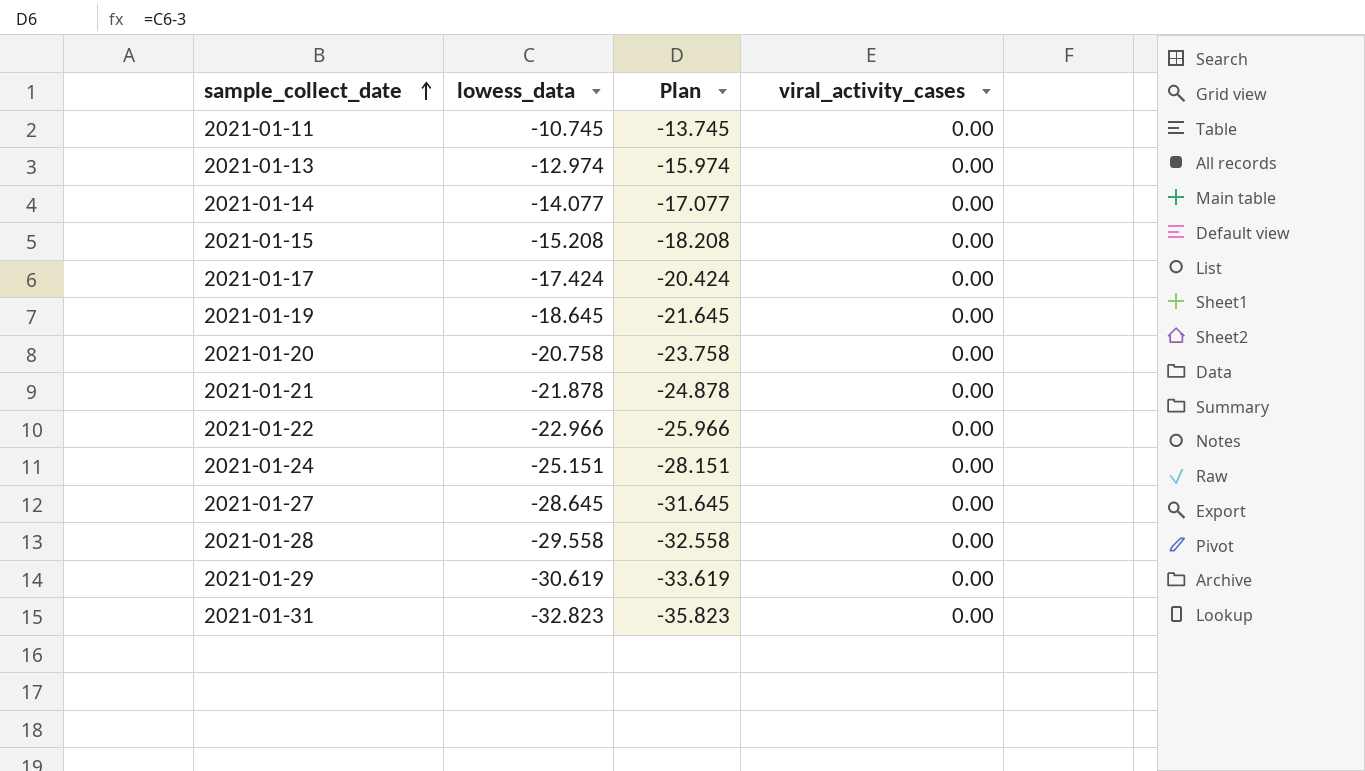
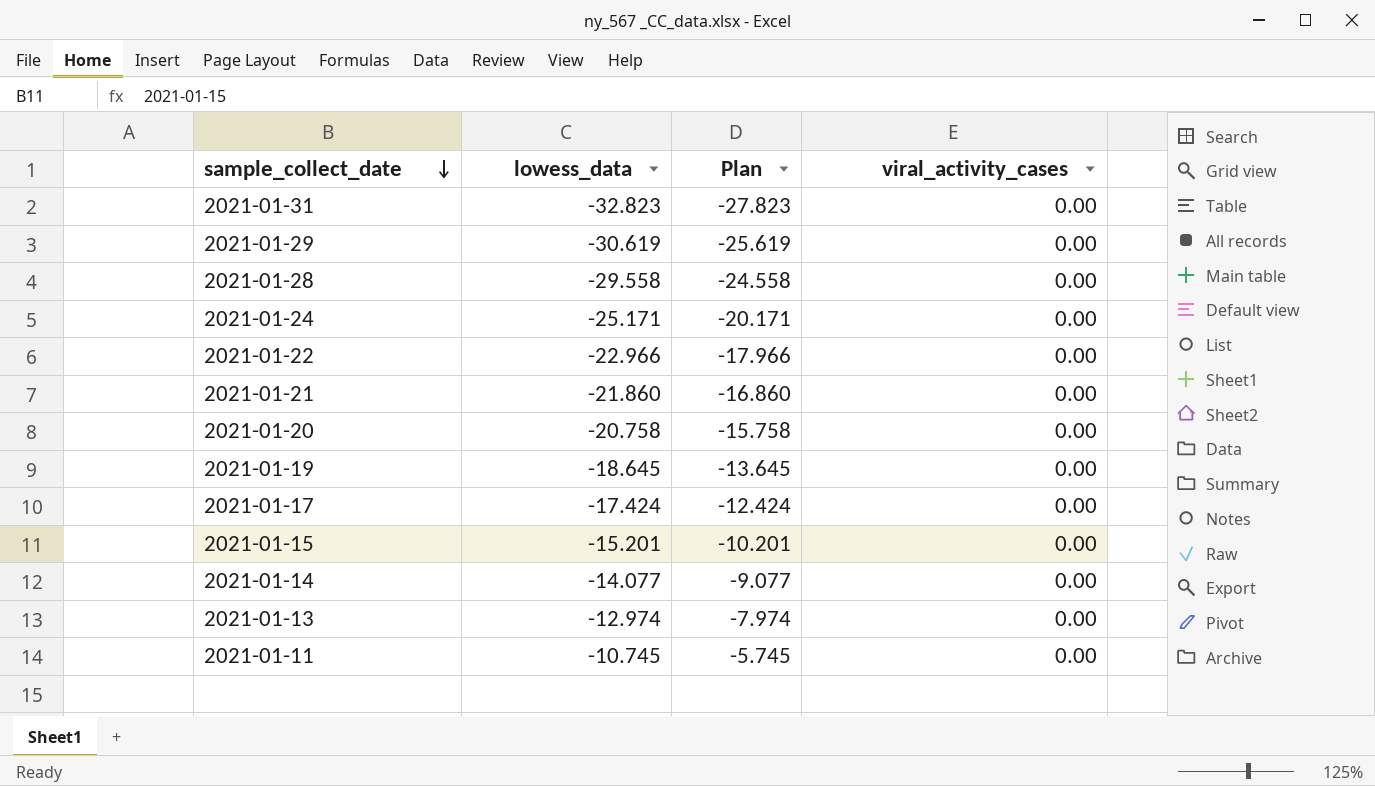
row order: sample_collect_date ascending -> sample_collect_date descending
column Plan | formula: [lowess_data] - 3 -> [lowess_data] + 5
row 2021-01-27: -28.645 | -31.645 | 0.00 -> none
2021-01-24 | lowess_data: -25.151 -> -25.171
2021-01-21 | lowess_data: -21.878 -> -21.860
2021-01-15 | lowess_data: -15.208 -> -15.201

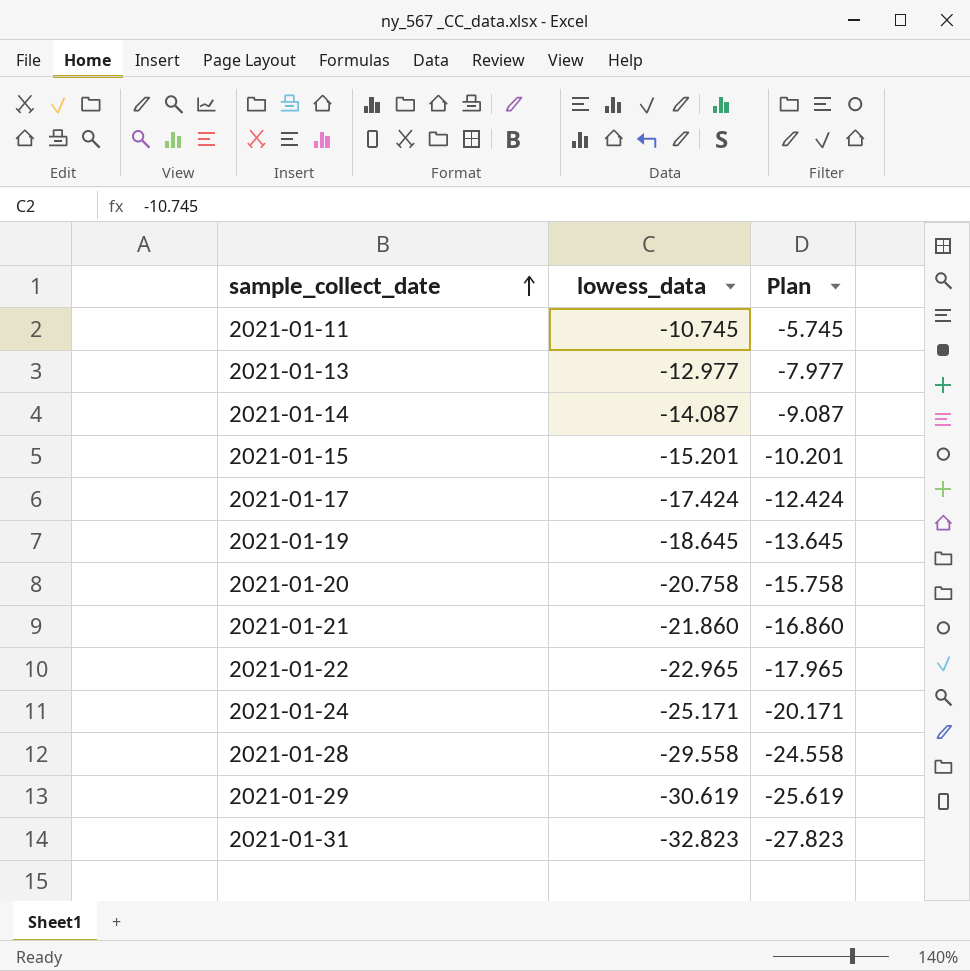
row order: sample_collect_date descending -> sample_collect_date ascending
column viral_activity_cases | position: 4 -> none
2021-01-13 | lowess_data: -12.974 -> -12.977
2021-01-13 | Plan: -7.974 -> -7.977
2021-01-14 | lowess_data: -14.077 -> -14.087
2021-01-14 | Plan: -9.077 -> -9.087
2021-01-22 | lowess_data: -22.966 -> -22.965
2021-01-22 | Plan: -17.966 -> -17.965

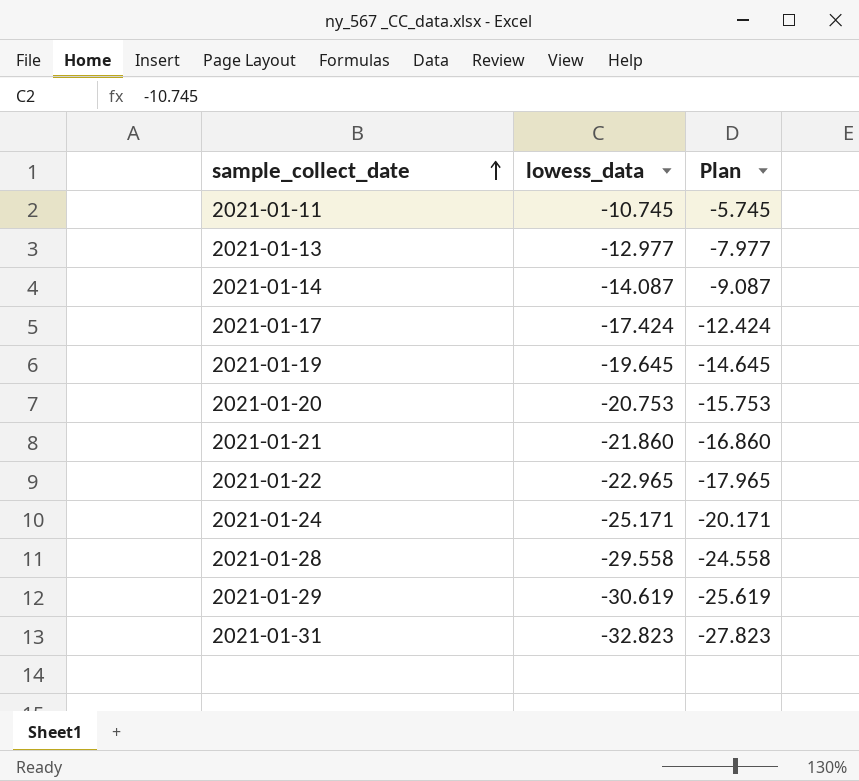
row 2021-01-15: -15.201 | -10.201 -> none
2021-01-19 | lowess_data: -18.645 -> -19.645
2021-01-19 | Plan: -13.645 -> -14.645
2021-01-20 | lowess_data: -20.758 -> -20.753
2021-01-20 | Plan: -15.758 -> -15.753

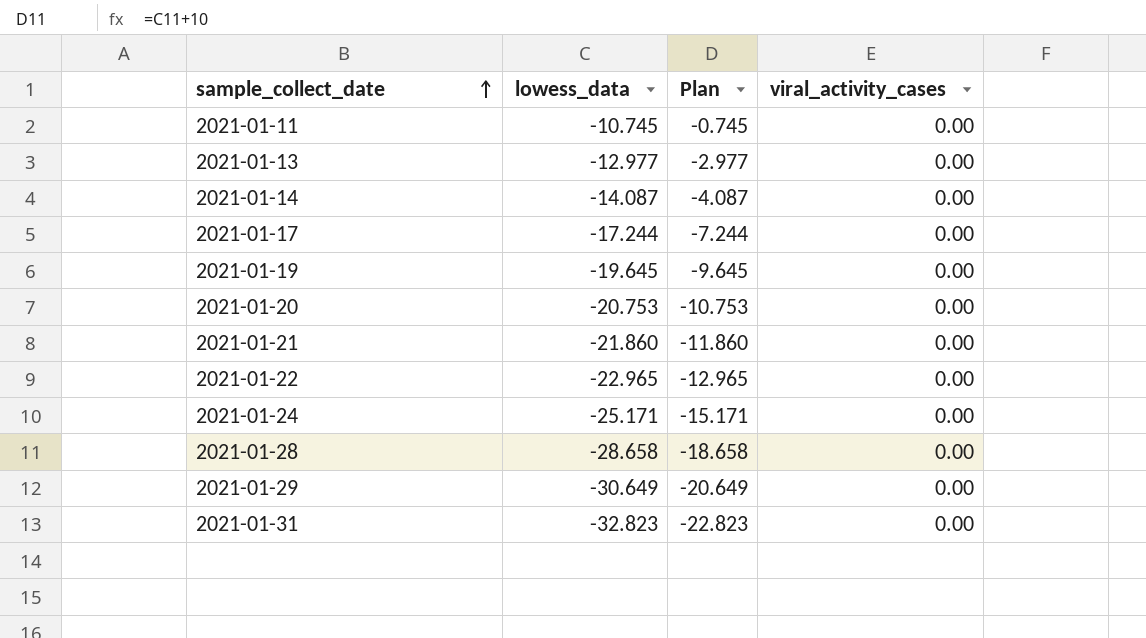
column Plan | formula: [lowess_data] + 5 -> [lowess_data] + 10
column viral_activity_cases | position: none -> 4
2021-01-17 | lowess_data: -17.424 -> -17.244
2021-01-28 | lowess_data: -29.558 -> -28.658
2021-01-29 | lowess_data: -30.619 -> -30.649

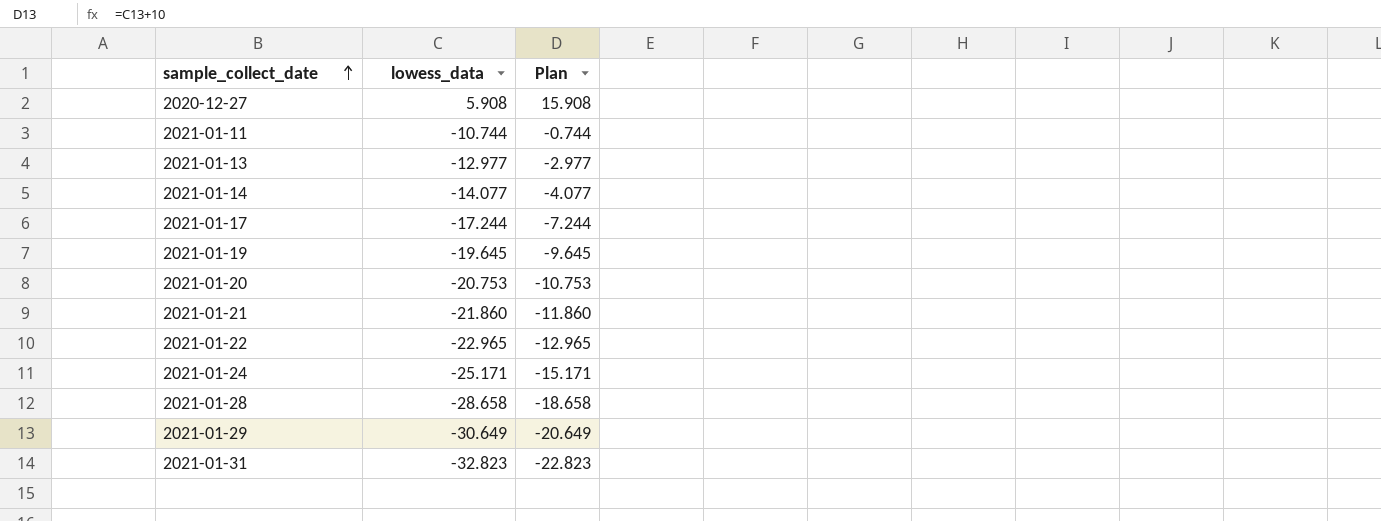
column viral_activity_cases | position: 4 -> none
row 2020-12-27: none -> 5.908 | 15.908
2021-01-11 | lowess_data: -10.745 -> -10.744
2021-01-11 | Plan: -0.745 -> -0.744
2021-01-14 | lowess_data: -14.087 -> -14.077
2021-01-14 | Plan: -4.087 -> -4.077

